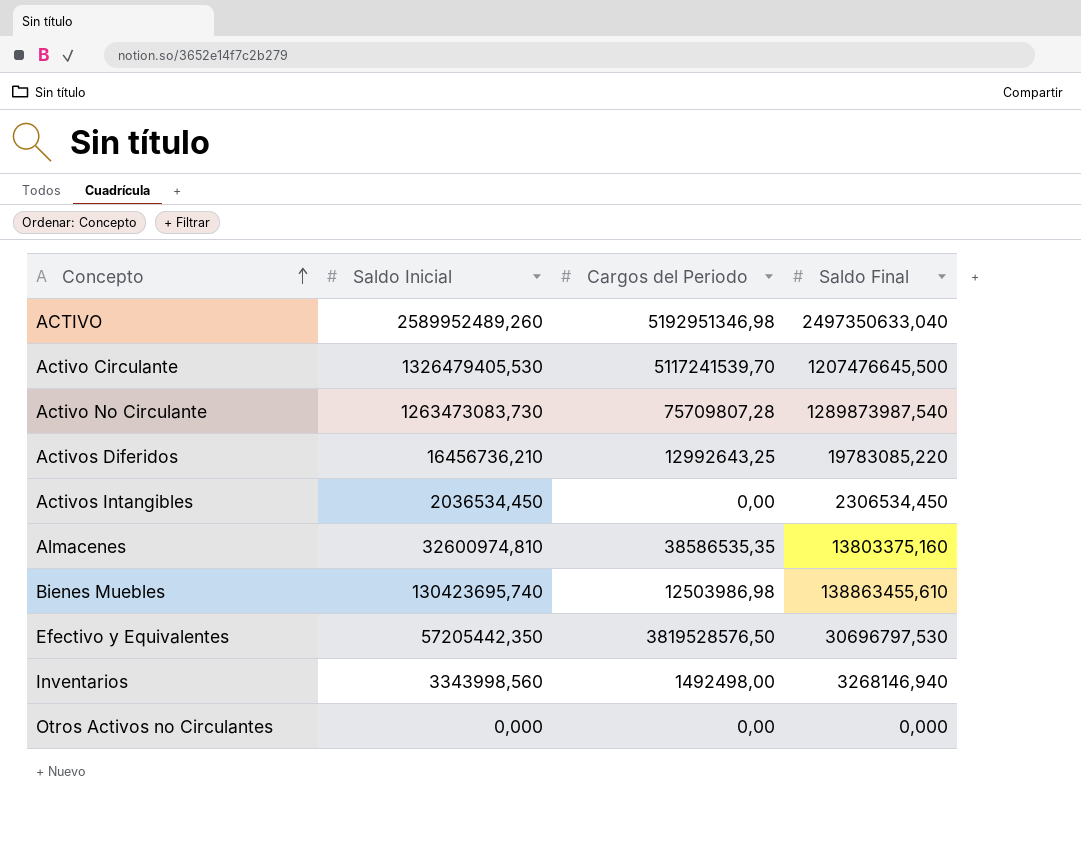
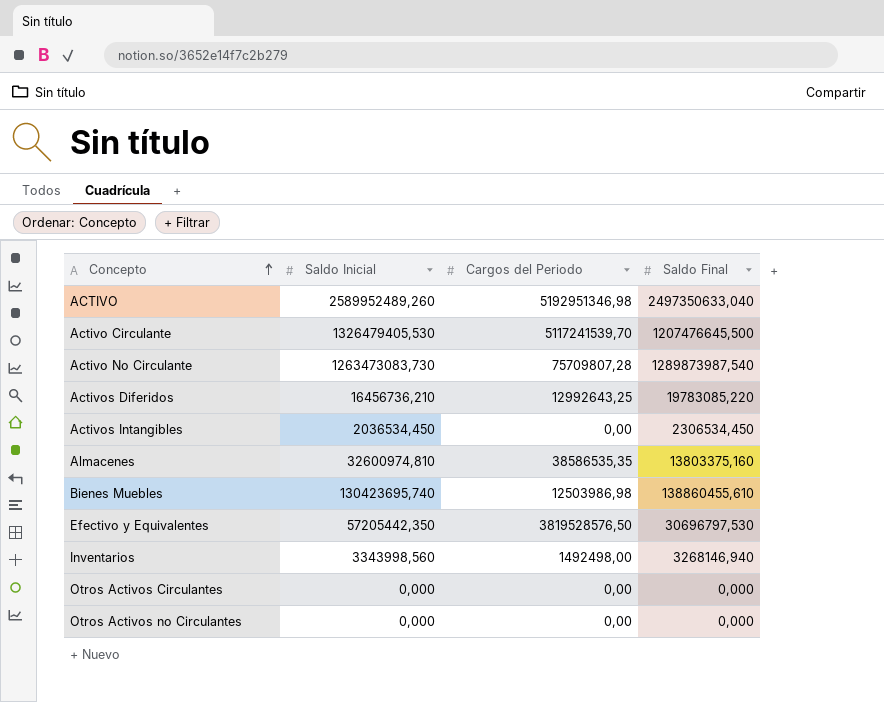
Bienes Muebles | Saldo Final: 138863455,610 -> 138860455,610
row Otros Activos Circulantes: none -> 0,000 | 0,00 | 0,000

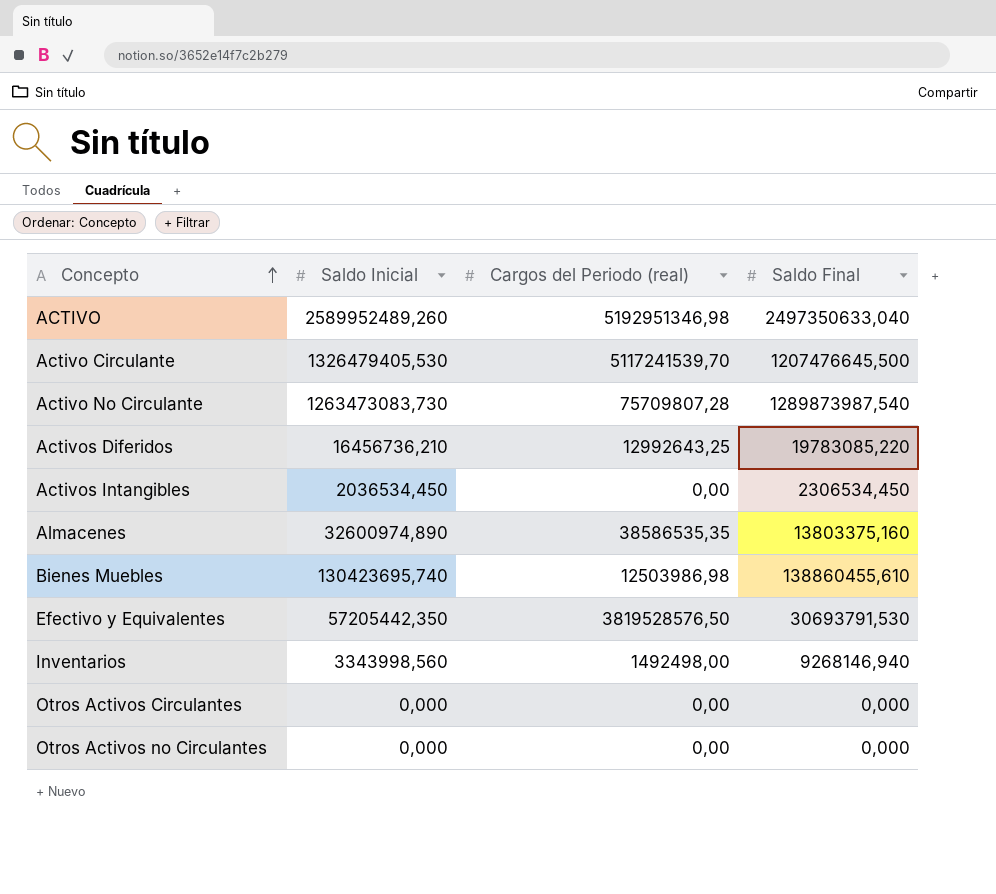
column name: Cargos del Periodo -> Cargos del Periodo (real)
Almacenes | Saldo Inicial: 32600974,810 -> 32600974,890
Efectivo y Equivalentes | Saldo Final: 30696797,530 -> 30693791,530
Inventarios | Saldo Final: 3268146,940 -> 9268146,940

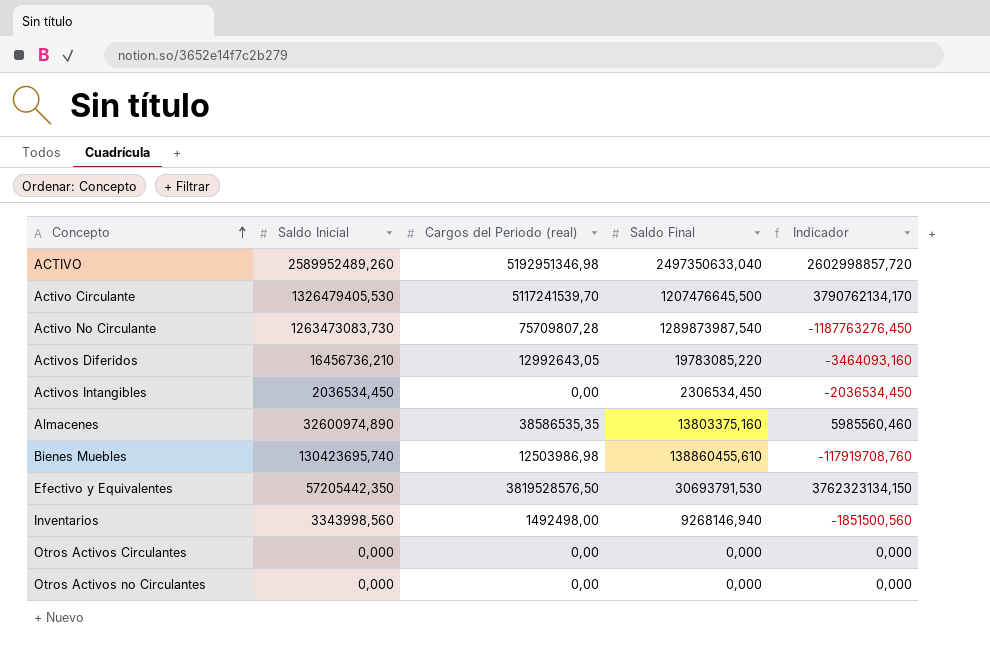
column Indicador | formula: none -> [Cargos del Periodo (real)] - [Saldo Inicial]
Activos Diferidos | Cargos del Periodo (real): 12992643,25 -> 12992643,05

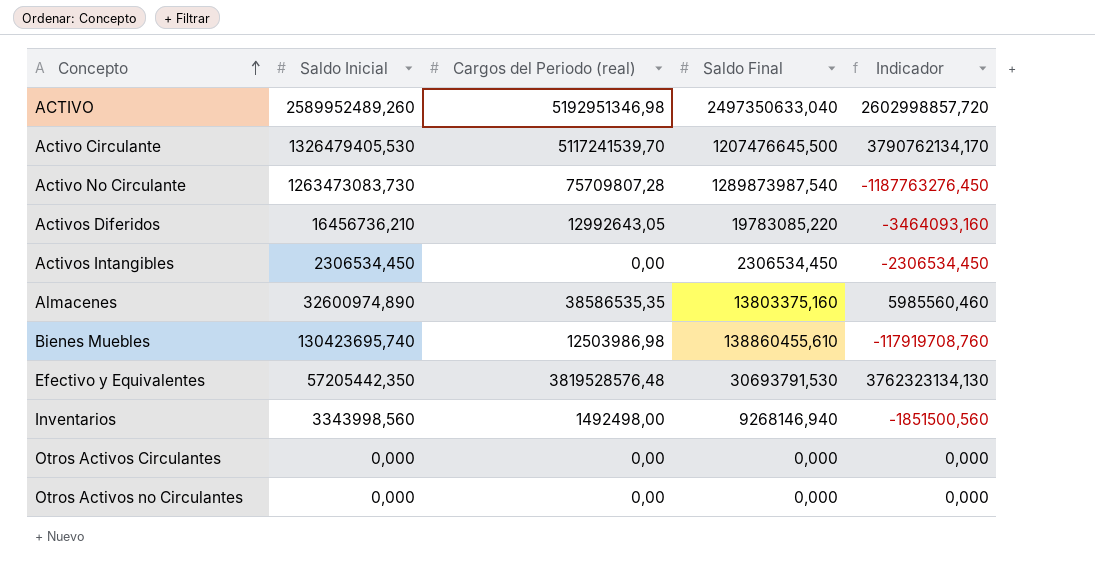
Activos Intangibles | Saldo Inicial: 2036534,450 -> 2306534,450
Activos Intangibles | Indicador: -2036534,450 -> -2306534,450
Efectivo y Equivalentes | Cargos del Periodo (real): 3819528576,50 -> 3819528576,48
Efectivo y Equivalentes | Indicador: 3762323134,150 -> 3762323134,130

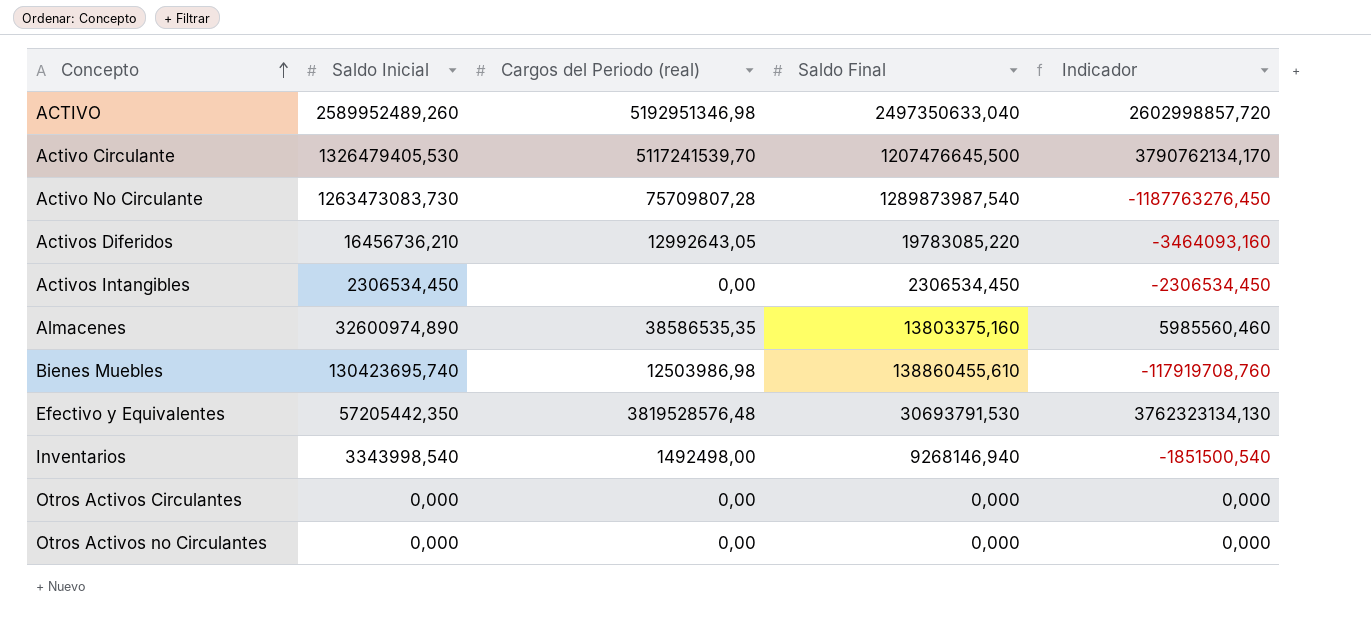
Inventarios | Saldo Inicial: 3343998,560 -> 3343998,540
Inventarios | Indicador: -1851500,560 -> -1851500,540

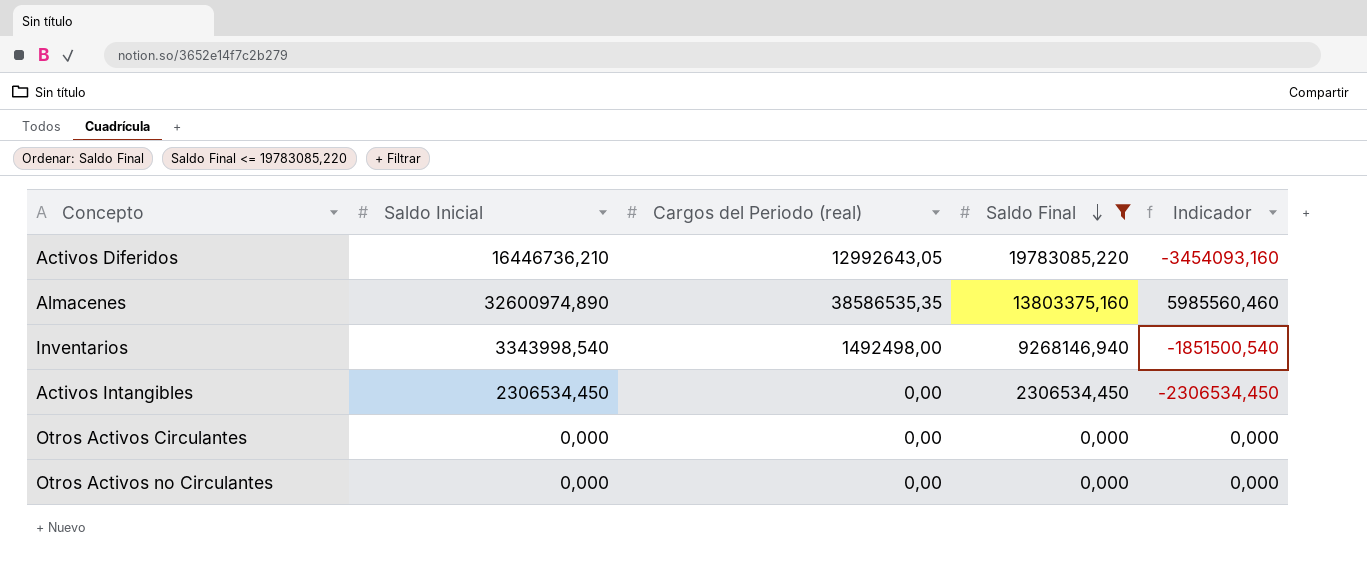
filter: none -> Saldo Final <= 19783085,220
row order: Concepto ascending -> Saldo Final descending
Activos Diferidos | Saldo Inicial: 16456736,210 -> 16446736,210
Activos Diferidos | Indicador: -3464093,160 -> -3454093,160

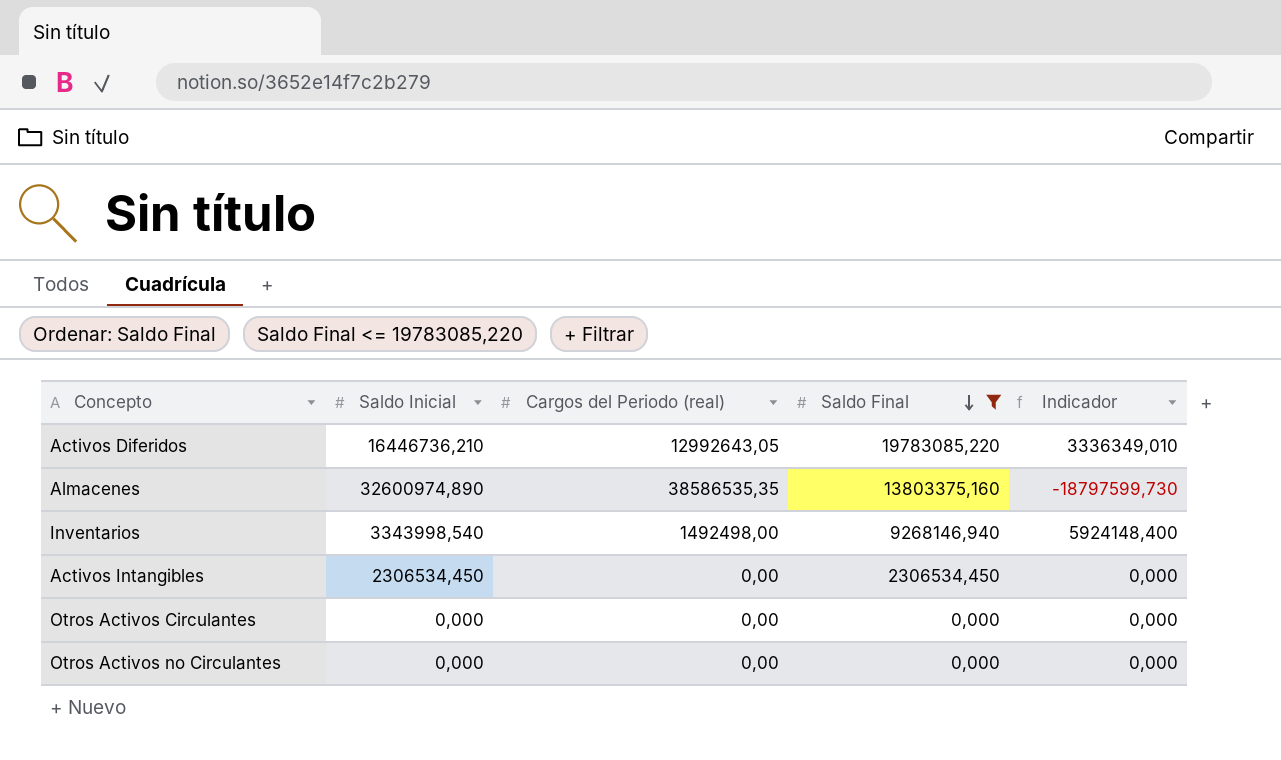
column Indicador | formula: [Cargos del Periodo (real)] - [Saldo Inicial] -> [Saldo Final] - [Saldo Inicial]

